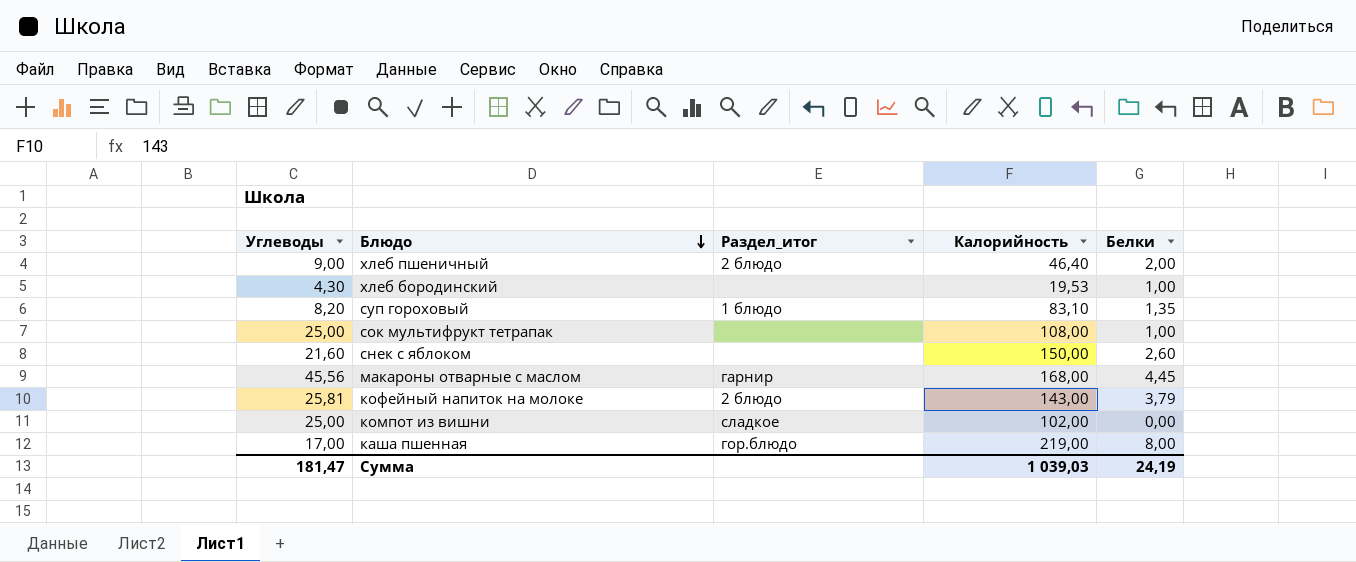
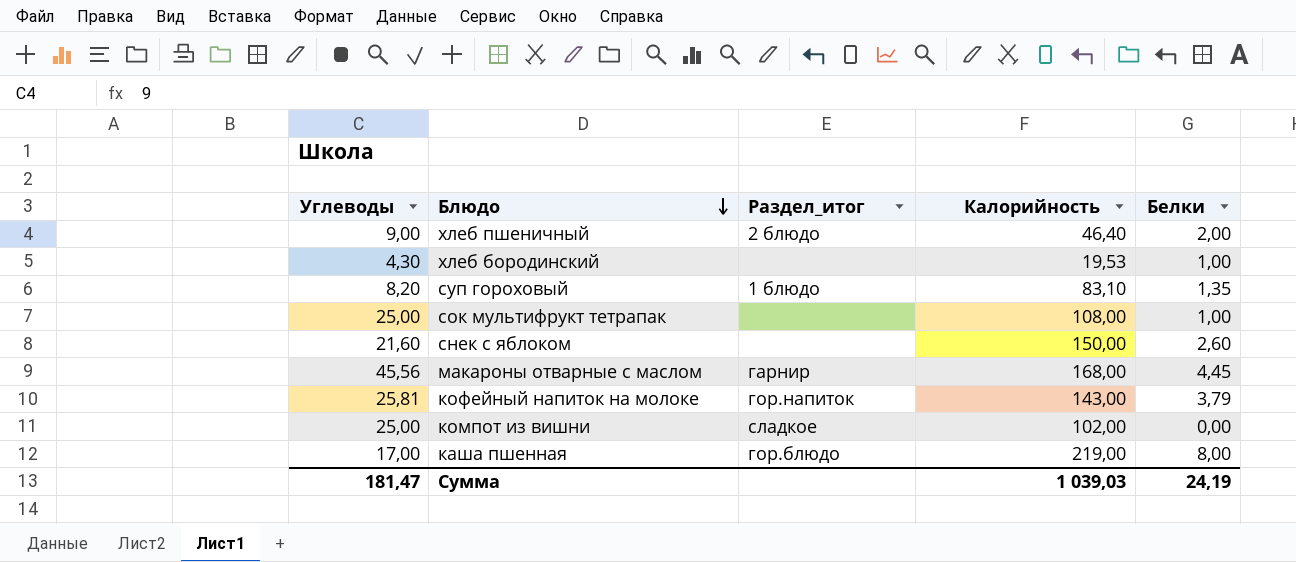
кофейный напиток на молоке | Раздел_итог: 2 блюдо -> гор.напиток

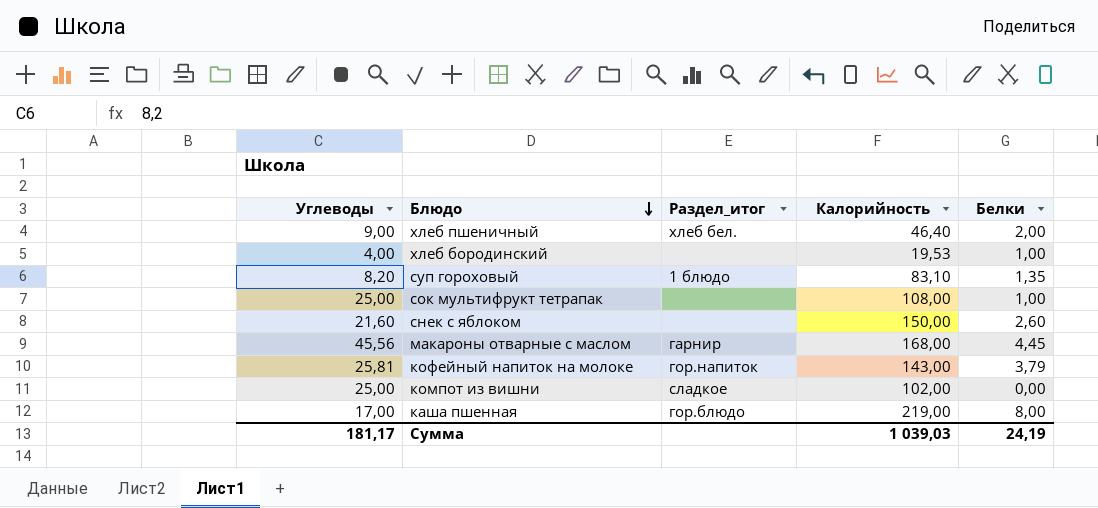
хлеб пшеничный | Раздел_итог: 2 блюдо -> хлеб бел.
хлеб бородинский | Углеводы: 4,30 -> 4,00
Сумма | Углеводы: 181,47 -> 181,17

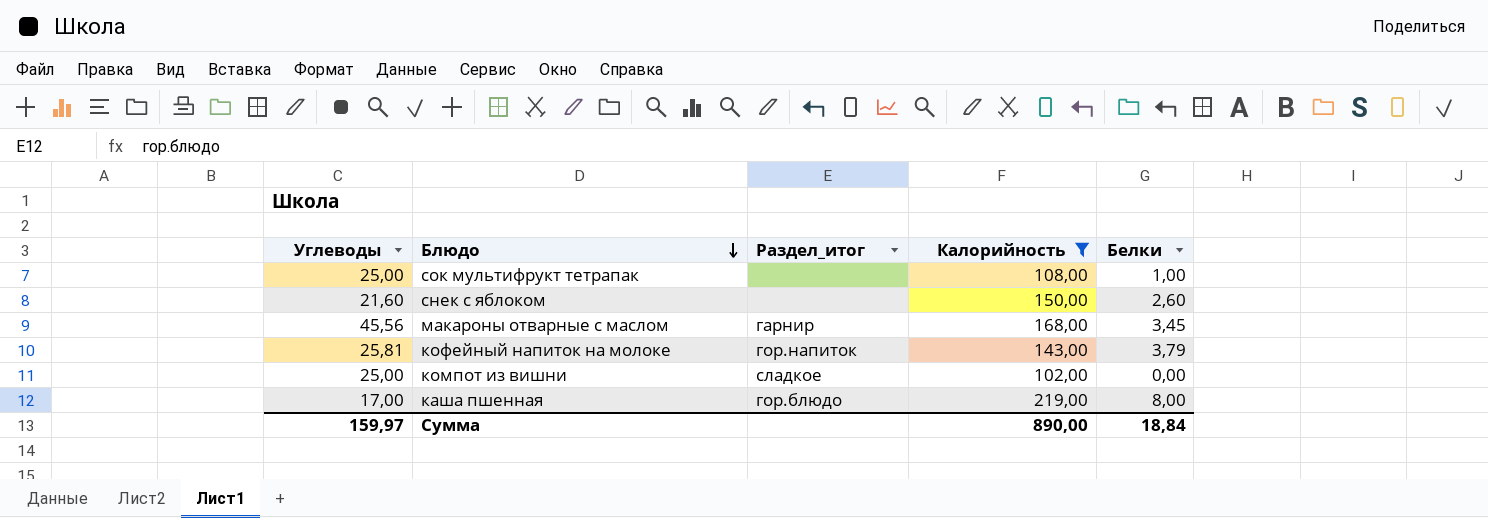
filter: none -> Калорийность >= 102,00
макароны отварные с маслом | Белки: 4,45 -> 3,45
Сумма | Углеводы: 181,17 -> 159,97
Сумма | Калорийность: 1 039,03 -> 890,00
Сумма | Белки: 24,19 -> 18,84

